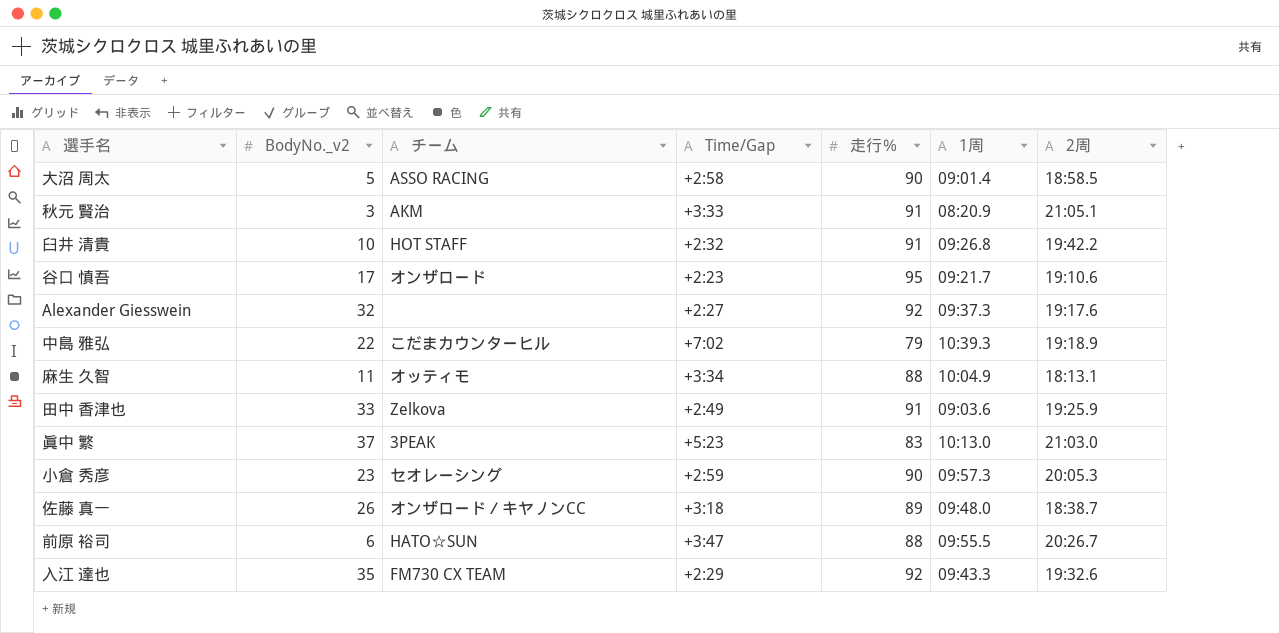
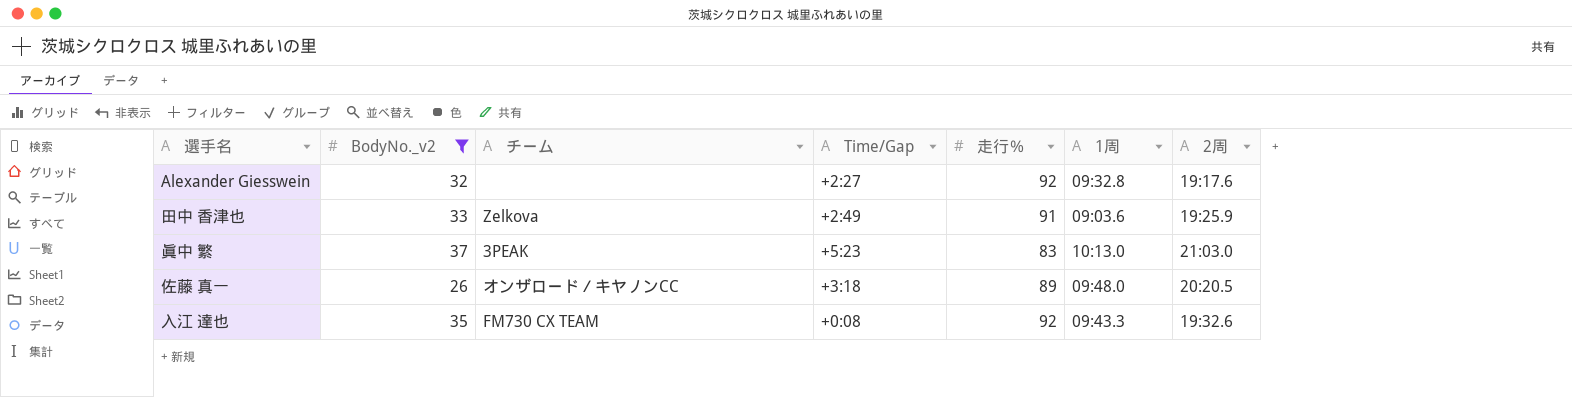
filter: none -> BodyNo._v2 >= 26
Alexander Giesswein | 1周: 09:37.3 -> 09:32.8
佐藤 真一 | 2周: 18:38.7 -> 20:20.5
入江 達也 | Time/Gap: +2:29 -> +0:08

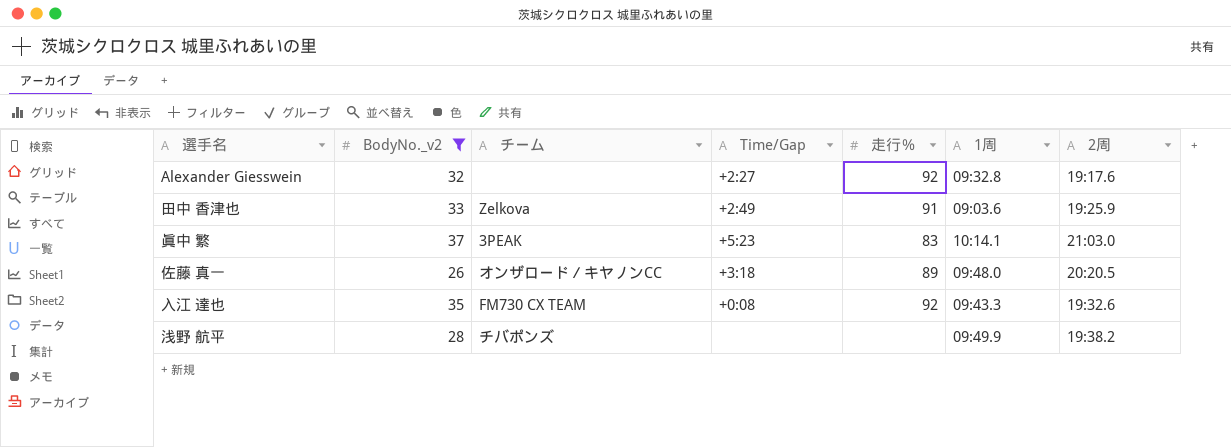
眞中 繁 | 1周: 10:13.0 -> 10:14.1
row 浅野 航平: none -> 28 | チバポンズ | none | none | 09:49.9 | 19:38.2

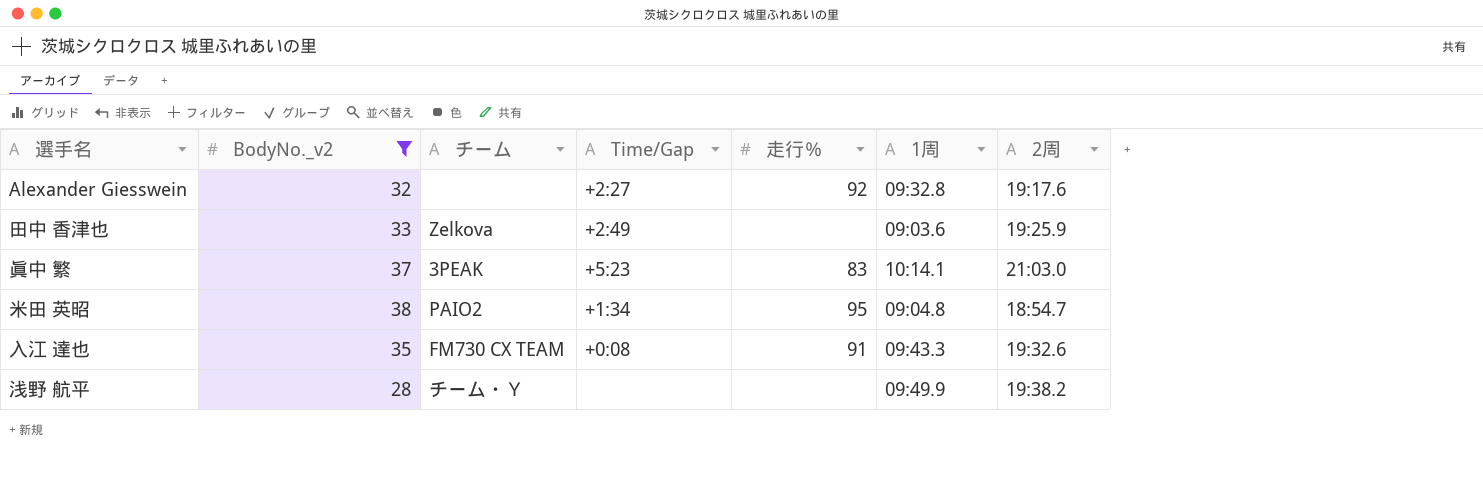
row 佐藤 真一: 26 | オンザロード／キヤノンCC | +3:18 | 89 | 09:48.0 | 20:20.5 -> none
田中 香津也 | 走行％: 91 -> none
row 米田 英昭: none -> 38 | PAIO2 | +1:34 | 95 | 09:04.8 | 18:54.7
入江 達也 | 走行％: 92 -> 91
浅野 航平 | チーム: チバポンズ -> チーム・Ｙ

